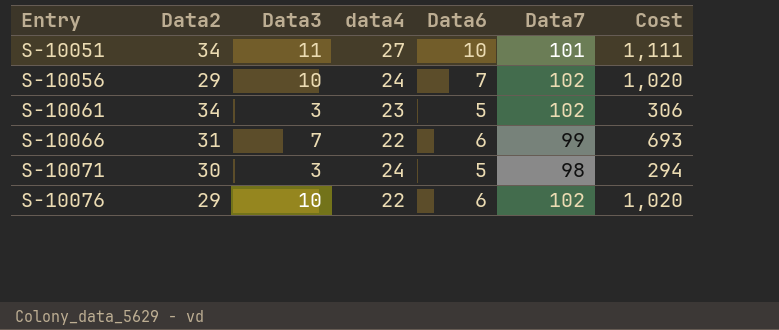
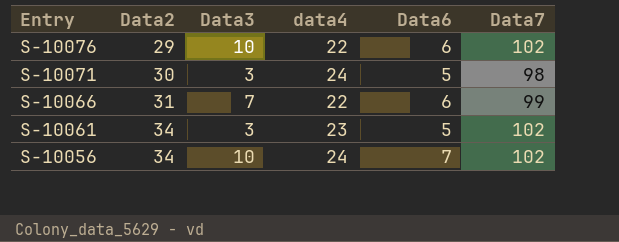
row order: Entry ascending -> Entry descending
column Cost | formula: [Data3] * [Data7] -> none
row S-10051: 34 | 11 | 27 | 10 | 101 | 1,111 -> none
S-10056 | Data2: 29 -> 34

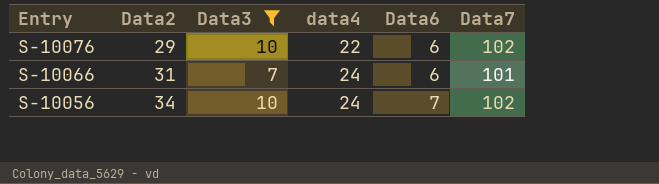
filter: none -> Data3 != 3
S-10066 | data4: 22 -> 24
S-10066 | Data7: 99 -> 101

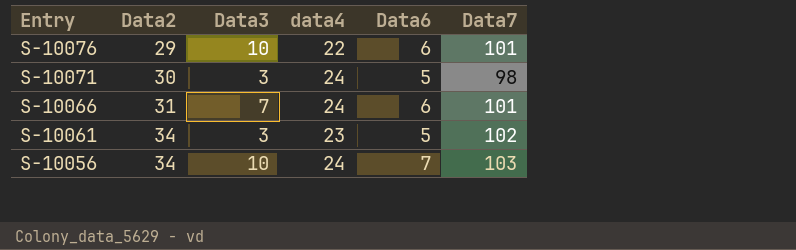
filter: Data3 != 3 -> none
S-10076 | Data7: 102 -> 101
S-10056 | Data7: 102 -> 103

